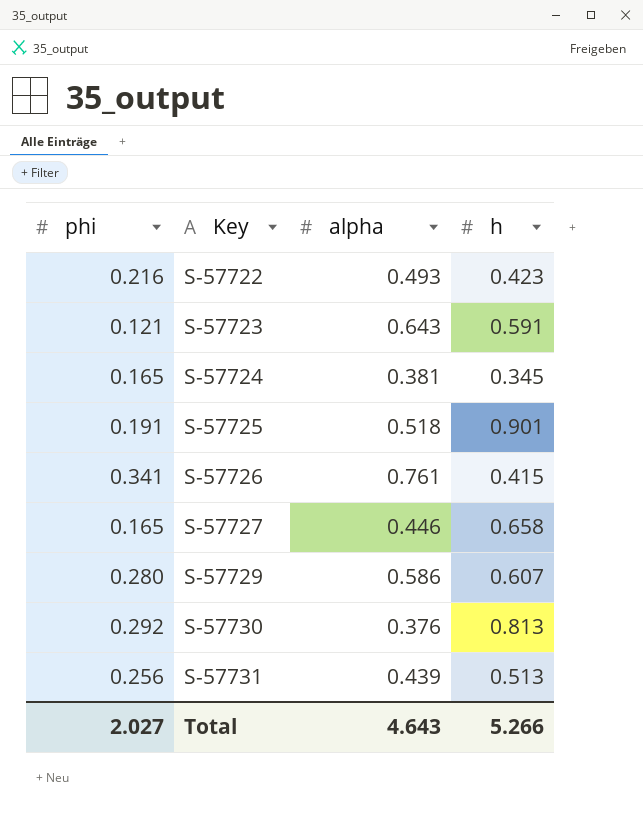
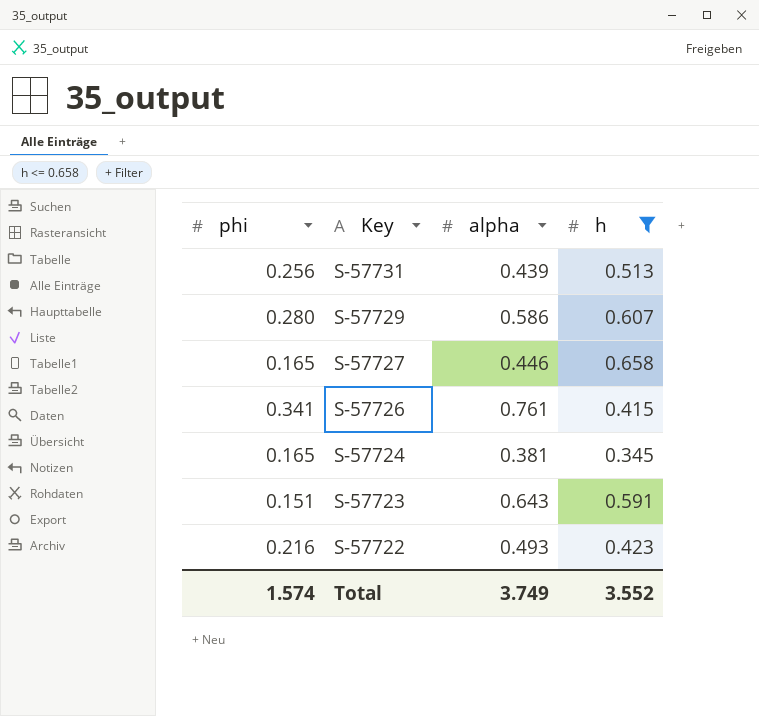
filter: none -> h <= 0.658
row order: Key ascending -> Key descending
S-57723 | phi: 0.121 -> 0.151
Total | phi: 2.027 -> 1.574
Total | alpha: 4.643 -> 3.749
Total | h: 5.266 -> 3.552

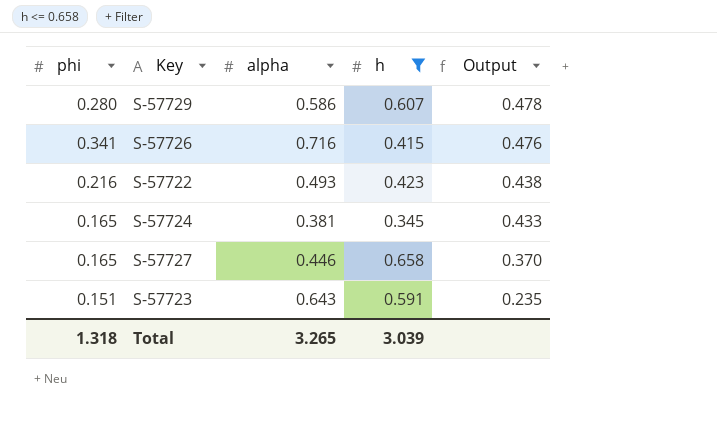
row order: Key descending -> Output descending
column Output | formula: none -> [phi] / [alpha]
row S-57731: 0.256 | 0.439 | 0.513 -> none
S-57726 | alpha: 0.761 -> 0.716
Total | phi: 1.574 -> 1.318
Total | alpha: 3.749 -> 3.265
Total | h: 3.552 -> 3.039

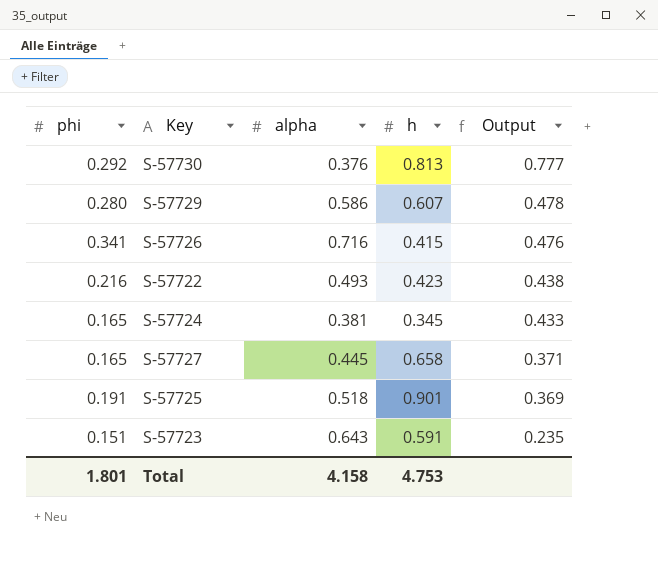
filter: h <= 0.658 -> none
S-57727 | alpha: 0.446 -> 0.445
S-57727 | Output: 0.370 -> 0.371
Total | phi: 1.318 -> 1.801
Total | alpha: 3.265 -> 4.158
Total | h: 3.039 -> 4.753

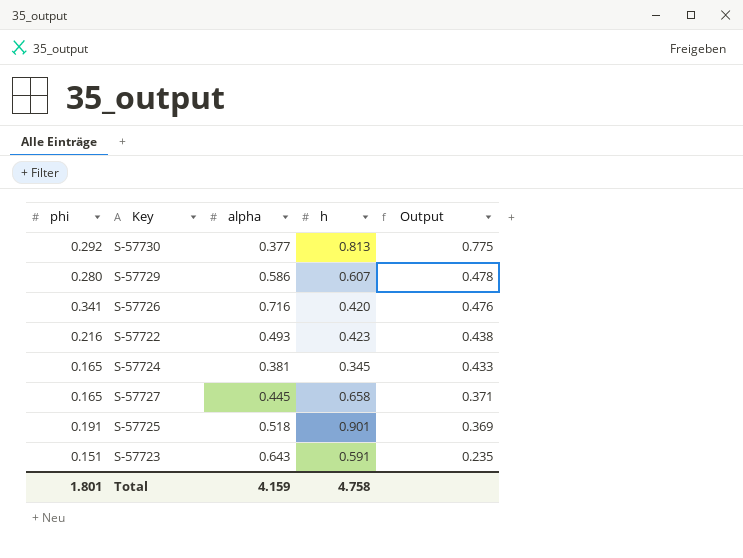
S-57730 | alpha: 0.376 -> 0.377
S-57730 | Output: 0.777 -> 0.775
S-57726 | h: 0.415 -> 0.420
Total | alpha: 4.158 -> 4.159
Total | h: 4.753 -> 4.758

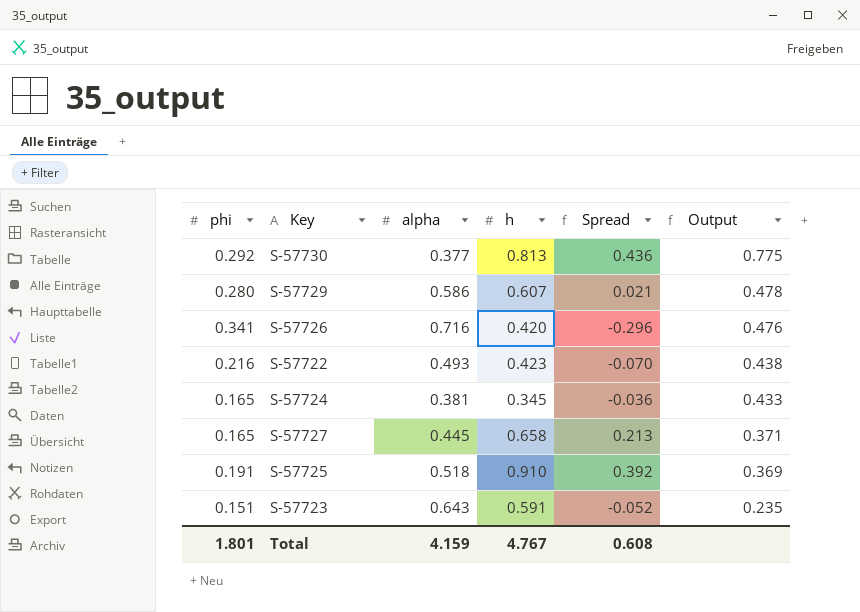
column Spread | formula: none -> [h] - [alpha]
S-57725 | h: 0.901 -> 0.910
Total | h: 4.758 -> 4.767

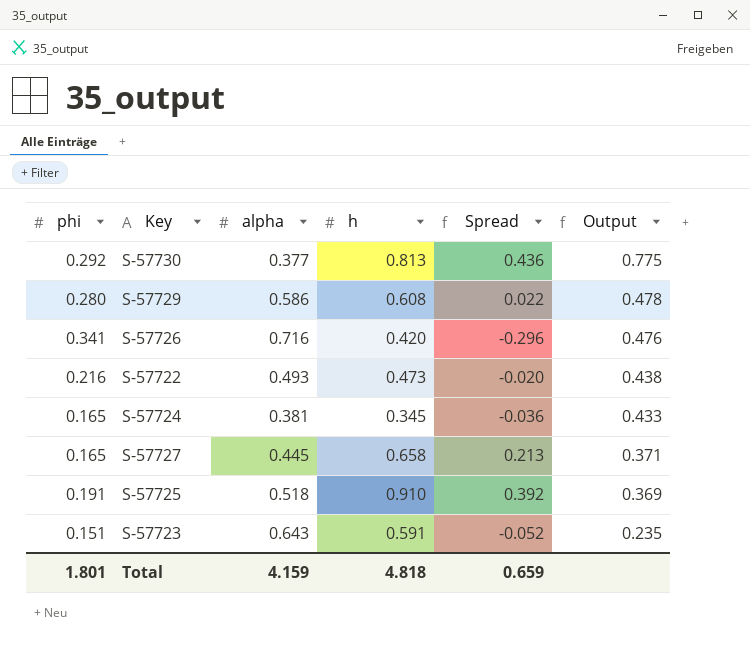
S-57729 | h: 0.607 -> 0.608
S-57729 | Spread: 0.021 -> 0.022
S-57722 | h: 0.423 -> 0.473
S-57722 | Spread: -0.070 -> -0.020
Total | h: 4.767 -> 4.818
Total | Spread: 0.608 -> 0.659

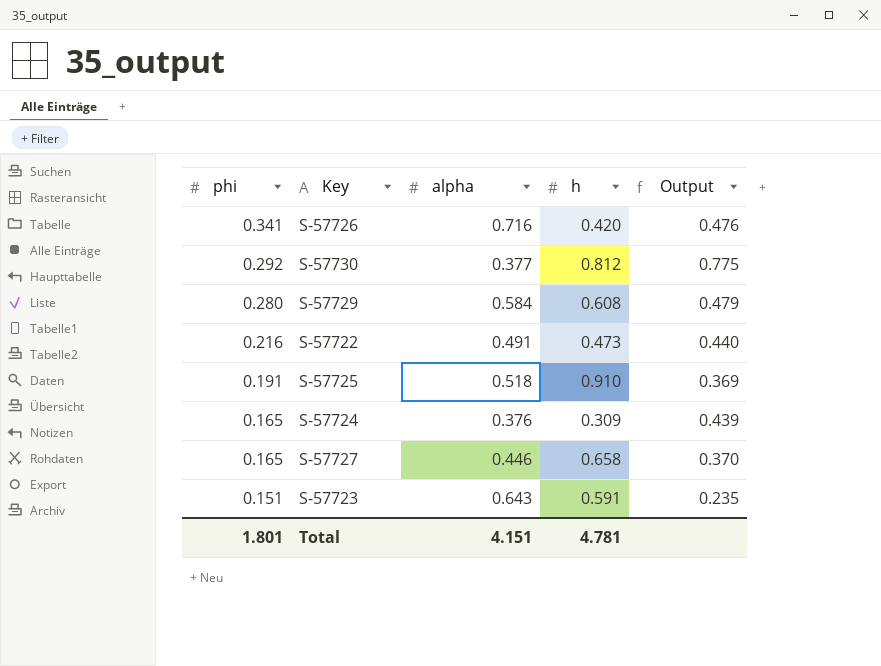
row order: Output descending -> phi descending
column Spread | formula: [h] - [alpha] -> none
S-57730 | h: 0.813 -> 0.812
S-57729 | alpha: 0.586 -> 0.584
S-57729 | Output: 0.478 -> 0.479
S-57722 | alpha: 0.493 -> 0.491
S-57722 | Output: 0.438 -> 0.440
S-57724 | alpha: 0.381 -> 0.376
S-57724 | h: 0.345 -> 0.309
S-57724 | Output: 0.433 -> 0.439
S-57727 | alpha: 0.445 -> 0.446
S-57727 | Output: 0.371 -> 0.370
Total | alpha: 4.159 -> 4.151
Total | h: 4.818 -> 4.781

